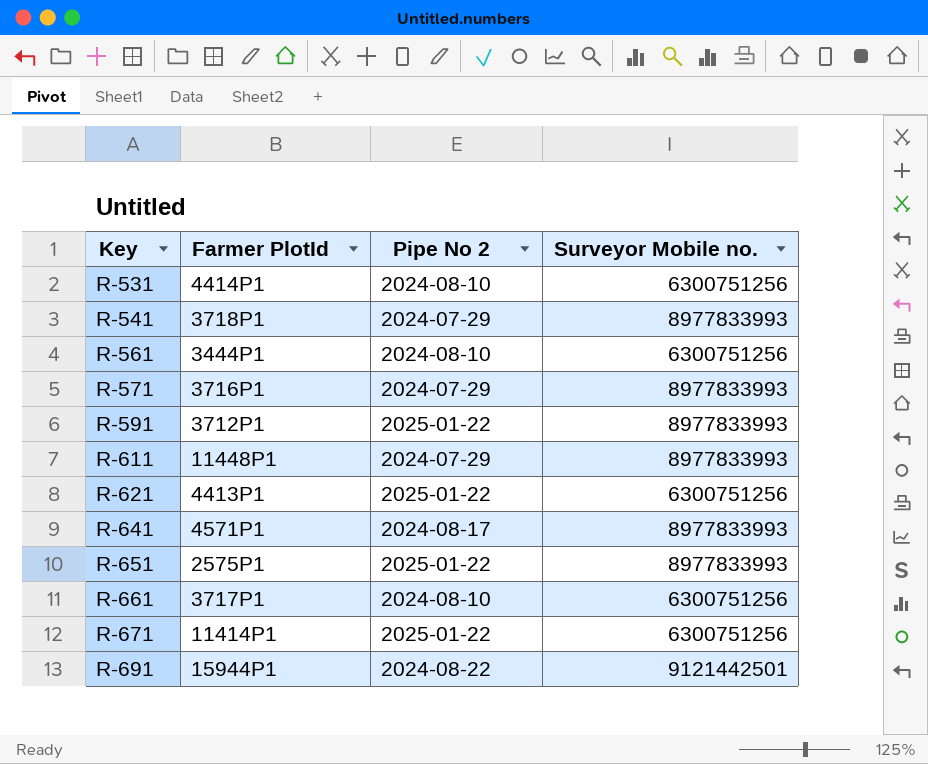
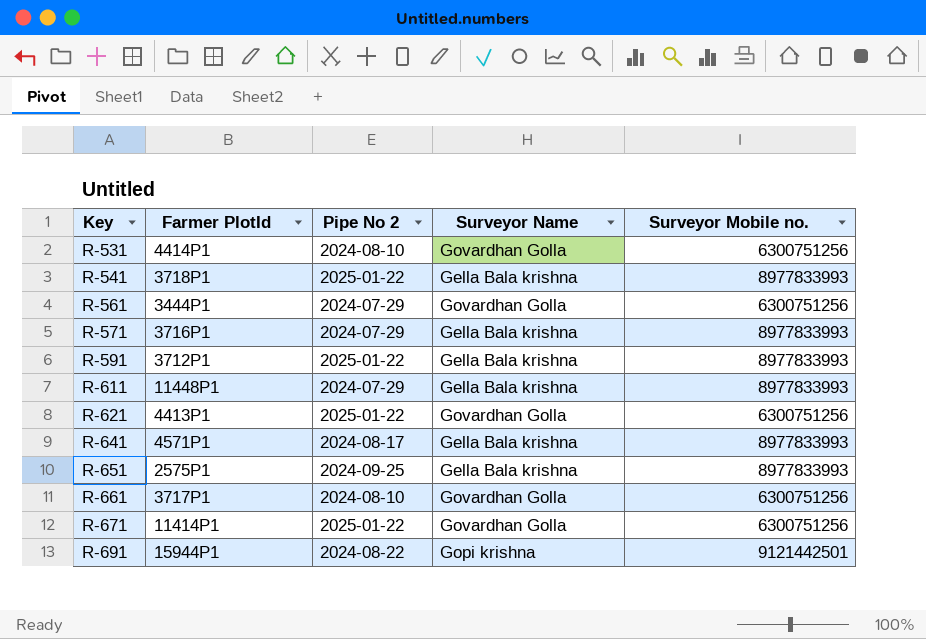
column Surveyor Name | position: none -> 4
R-541 | Pipe No 2: 2024-07-29 -> 2025-01-22
R-561 | Pipe No 2: 2024-08-10 -> 2024-07-29
R-651 | Pipe No 2: 2025-01-22 -> 2024-09-25

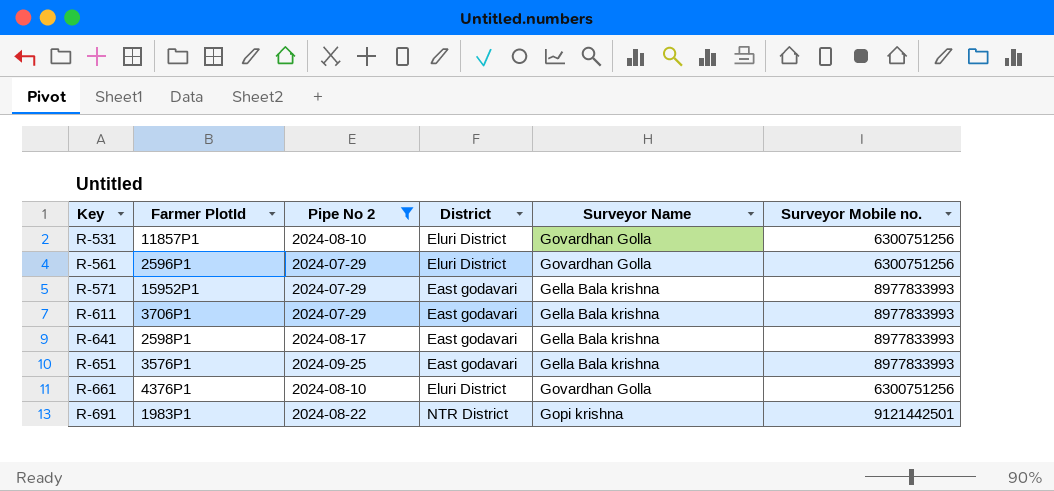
filter: none -> Pipe No 2 != 2025-01-22
column District | position: none -> 4
R-531 | Farmer PlotId: 4414P1 -> 11857P1
R-561 | Farmer PlotId: 3444P1 -> 2596P1
R-571 | Farmer PlotId: 3716P1 -> 15952P1
R-611 | Farmer PlotId: 11448P1 -> 3706P1
R-641 | Farmer PlotId: 4571P1 -> 2598P1
R-651 | Farmer PlotId: 2575P1 -> 3576P1
R-661 | Farmer PlotId: 3717P1 -> 4376P1
R-691 | Farmer PlotId: 15944P1 -> 1983P1

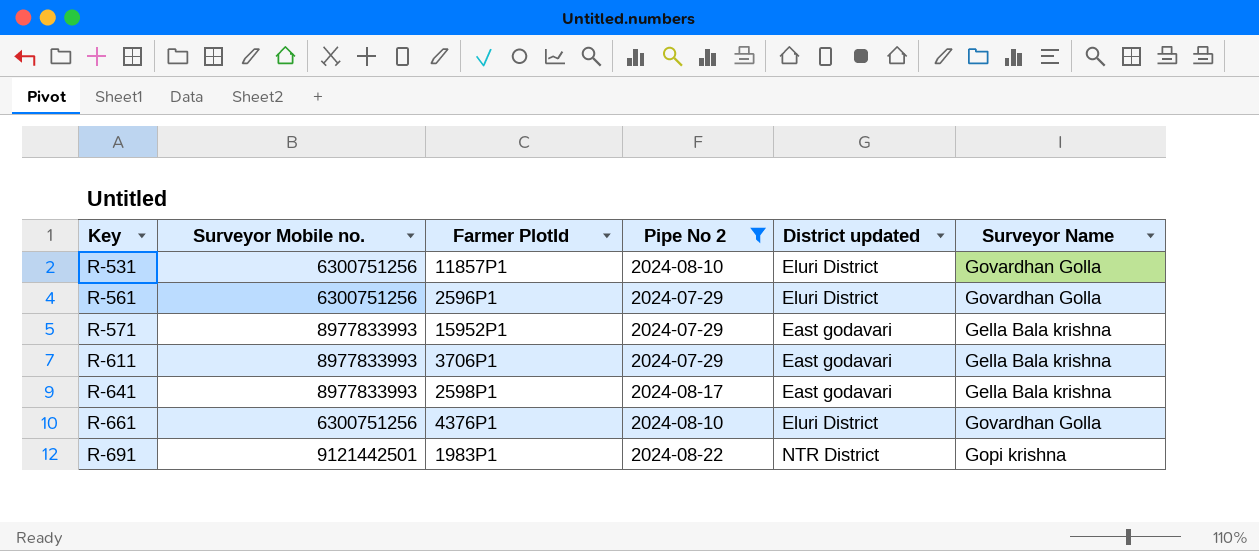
column Surveyor Mobile no. | position: 6 -> 2
column name: District -> District updated
row R-651: 3576P1 | 2024-09-25 | East godavari | Gella Bala krishna | 8977833993 -> none

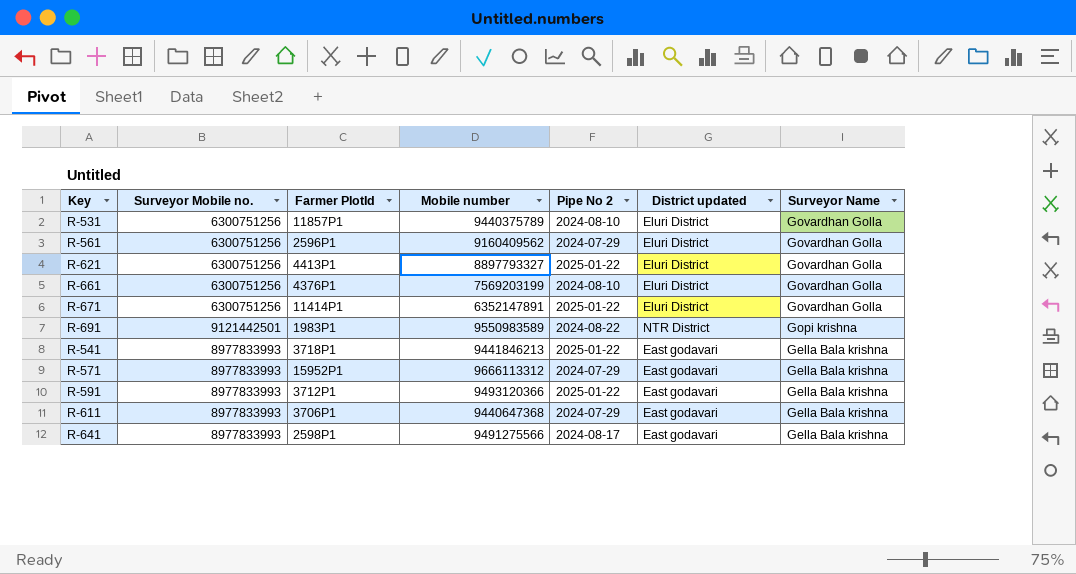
filter: Pipe No 2 != 2025-01-22 -> none
row order: Key ascending -> Surveyor Name descending
column Mobile number | position: none -> 4

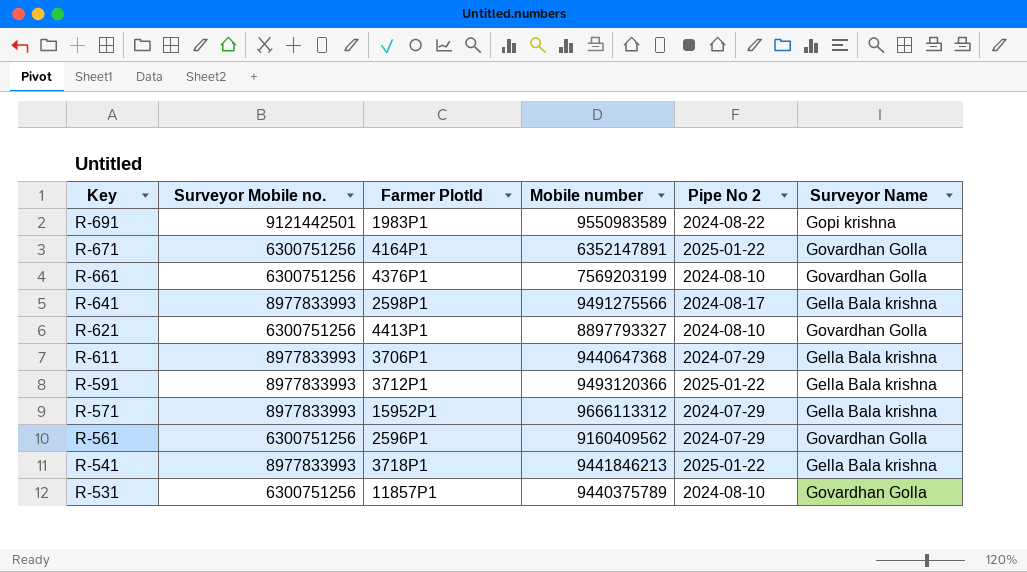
row order: Surveyor Name descending -> Key descending
column District updated | position: 6 -> none
R-671 | Farmer PlotId: 11414P1 -> 4164P1
R-621 | Pipe No 2: 2025-01-22 -> 2024-08-10

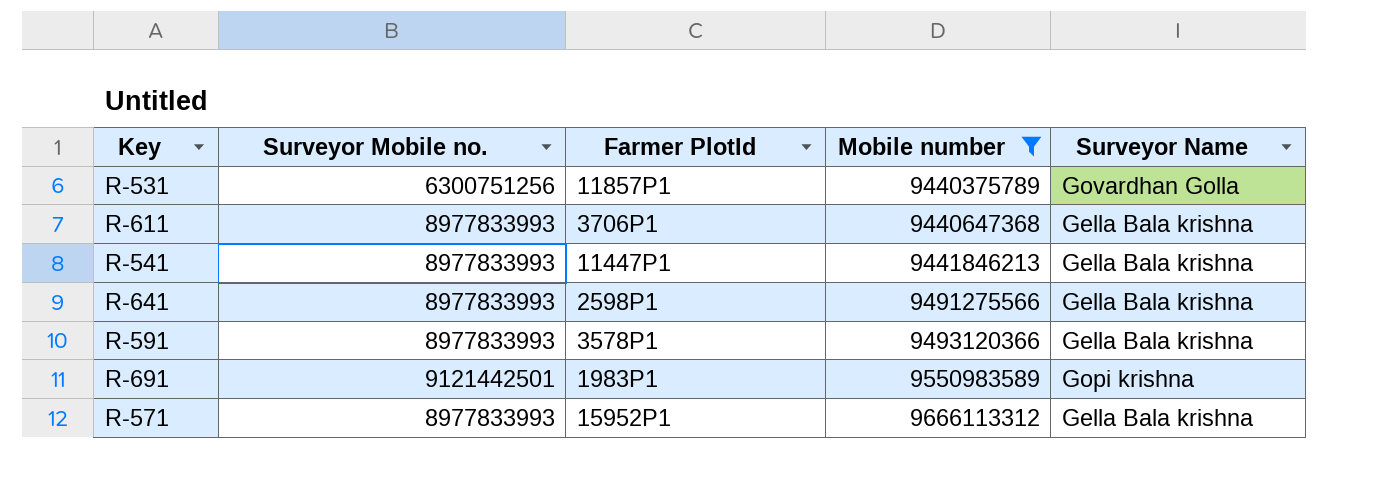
filter: none -> Mobile number >= 9440375789
row order: Key descending -> Mobile number ascending
column Pipe No 2 | position: 5 -> none
R-541 | Farmer PlotId: 3718P1 -> 11447P1
R-591 | Farmer PlotId: 3712P1 -> 3578P1

